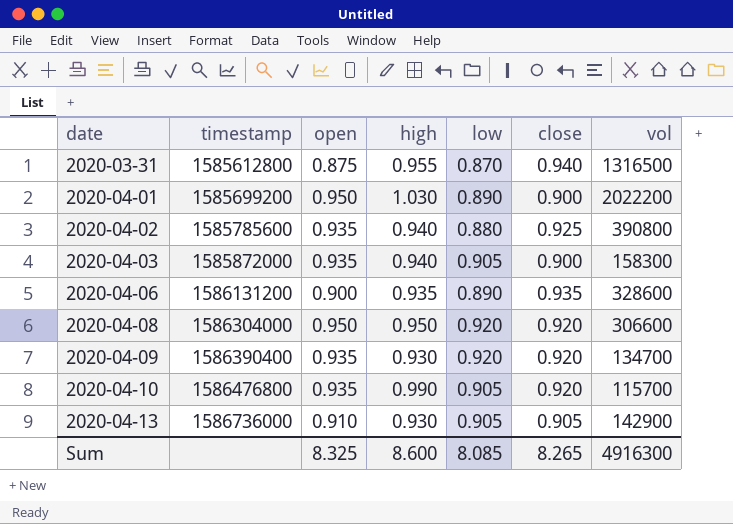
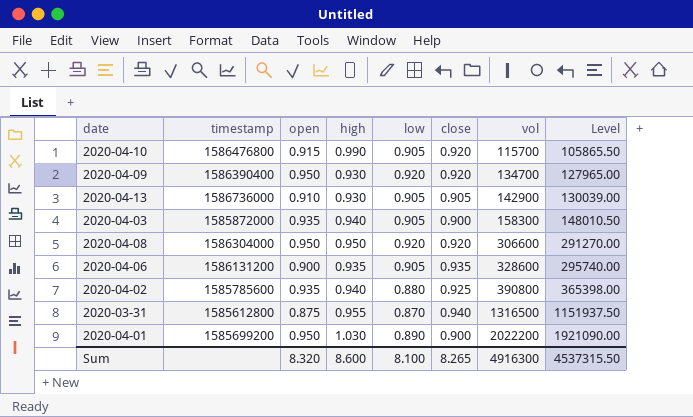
row order: date ascending -> vol ascending
column Level | formula: none -> [open] * [vol]
2020-04-10 | open: 0.935 -> 0.915
2020-04-09 | open: 0.935 -> 0.950
2020-04-06 | low: 0.890 -> 0.905
Sum | open: 8.325 -> 8.320
Sum | low: 8.085 -> 8.100

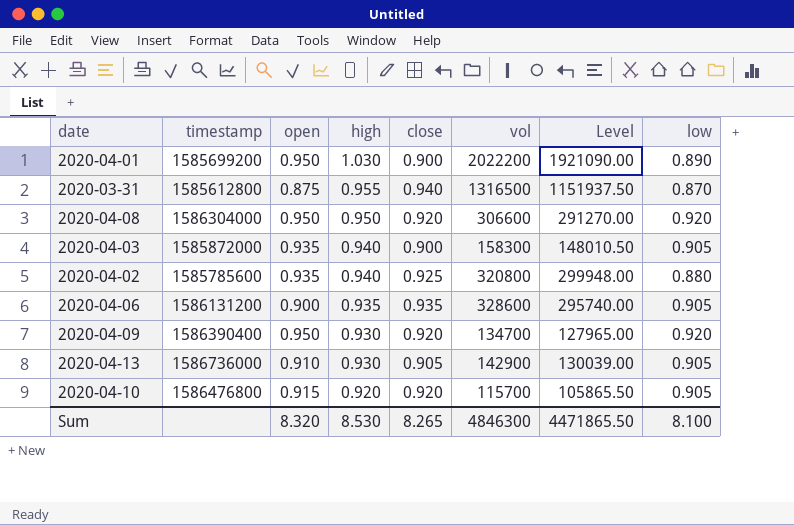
row order: vol ascending -> high descending
column low | position: 5 -> 8
2020-04-02 | vol: 390800 -> 320800
2020-04-02 | Level: 365398.00 -> 299948.00
2020-04-10 | high: 0.990 -> 0.920
Sum | high: 8.600 -> 8.530
Sum | vol: 4916300 -> 4846300
Sum | Level: 4537315.50 -> 4471865.50

